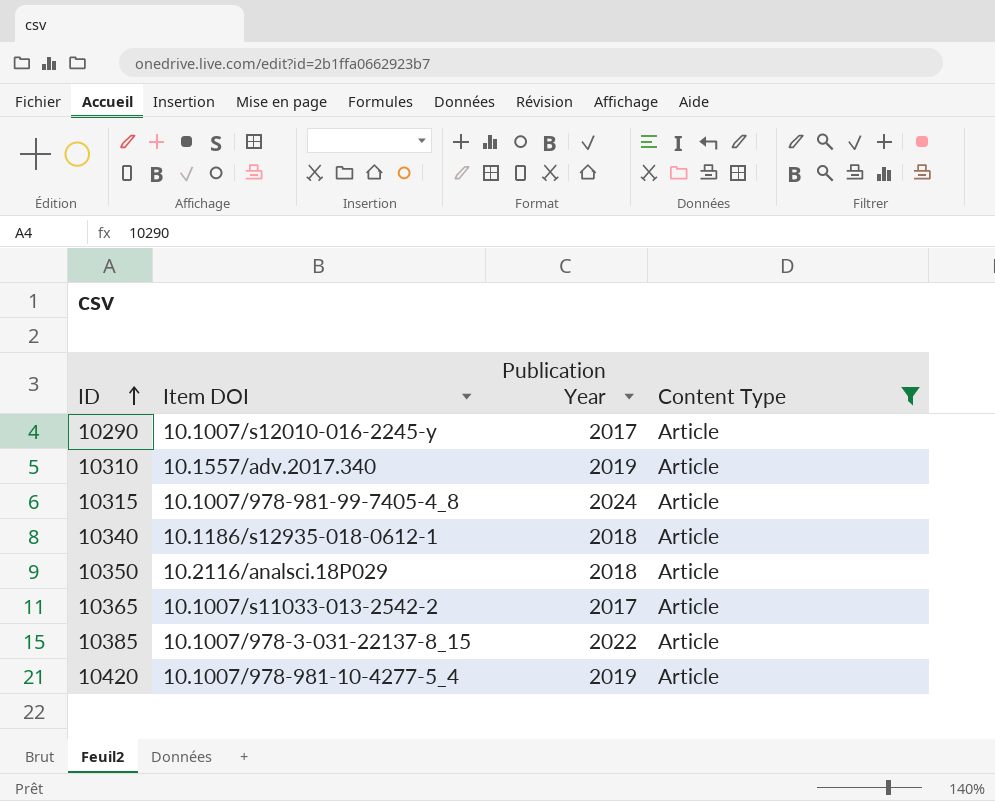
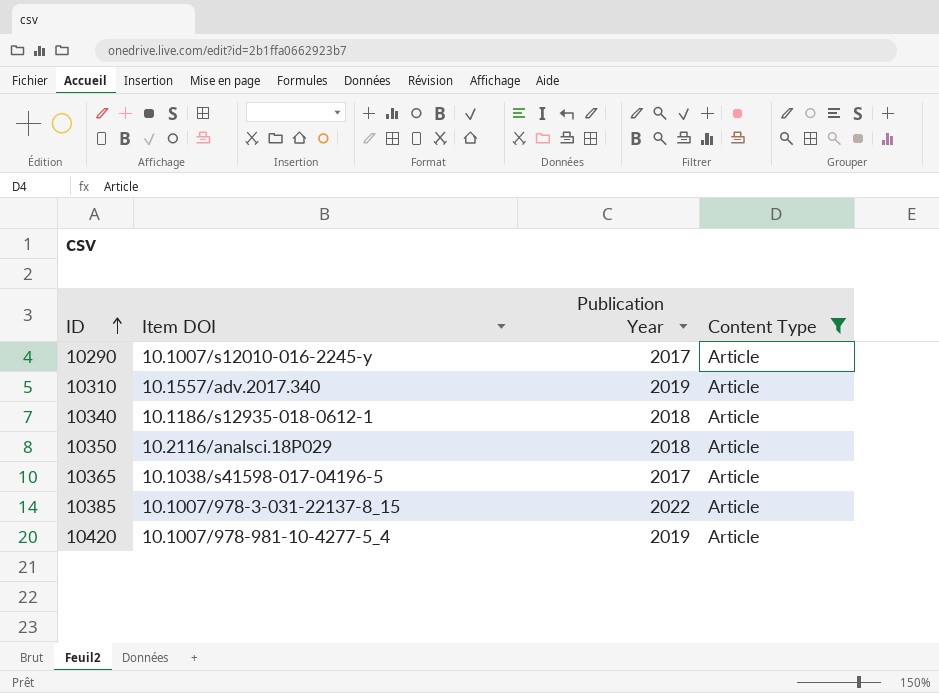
row 10315: 10.1007/978-981-99-7405-4_8 | 2024 | Article -> none
10365 | Item DOI: 10.1007/s11033-013-2542-2 -> 10.1038/s41598-017-04196-5

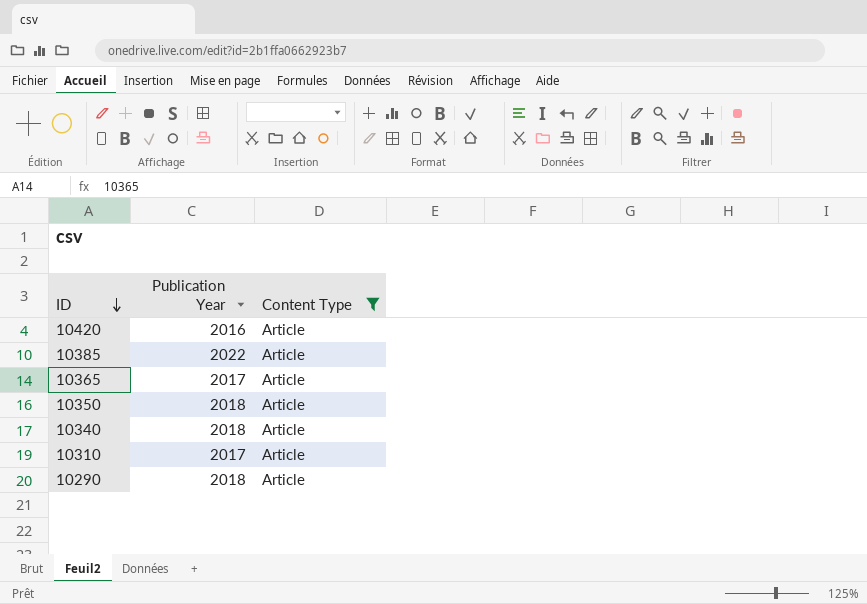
row order: ID ascending -> ID descending
column Item DOI | position: 2 -> none
10420 | Publication Year: 2019 -> 2016
10310 | Publication Year: 2019 -> 2017
10290 | Publication Year: 2017 -> 2018

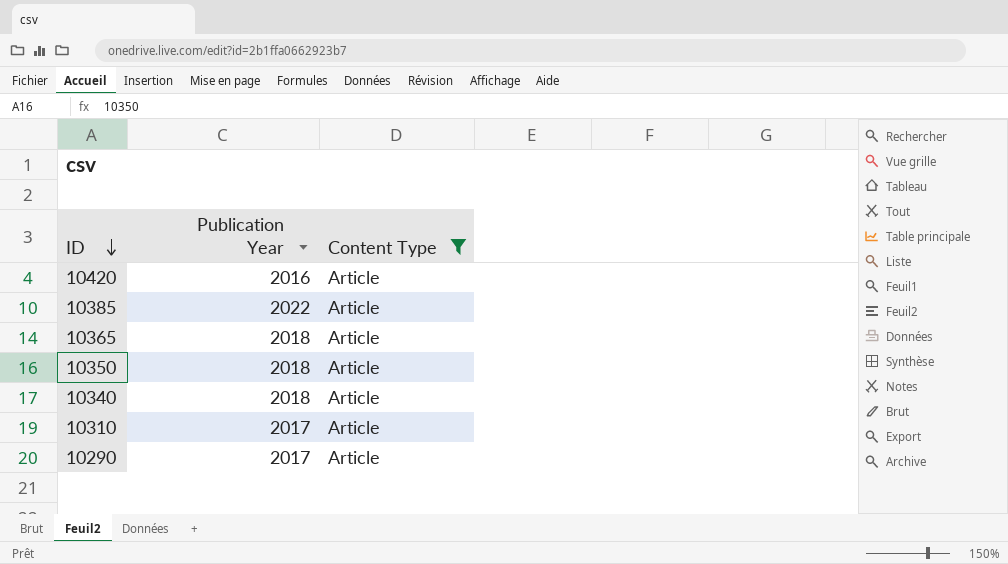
10365 | Publication Year: 2017 -> 2018
10290 | Publication Year: 2018 -> 2017

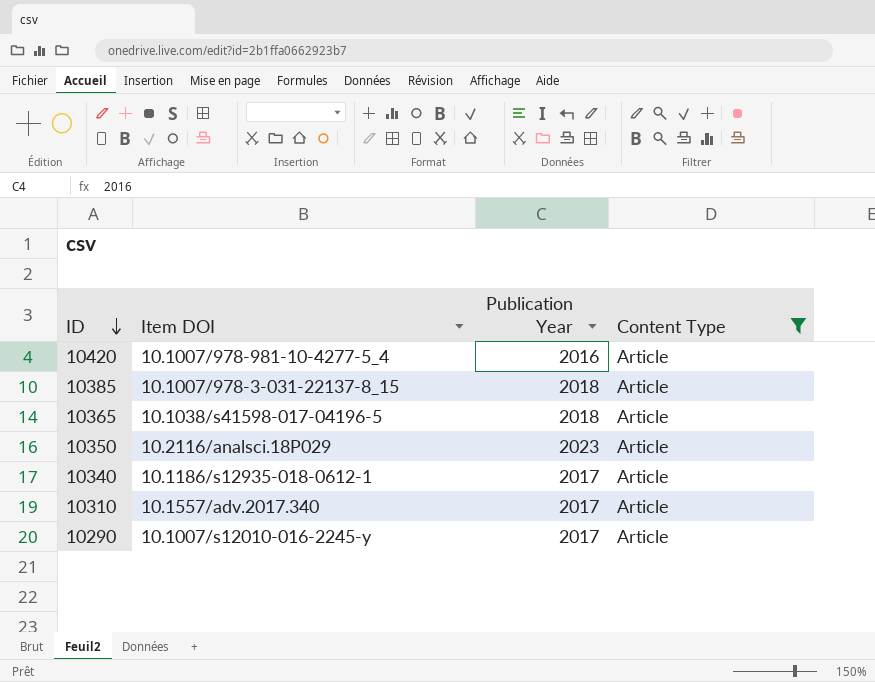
column Item DOI | position: none -> 2
10385 | Publication Year: 2022 -> 2018
10350 | Publication Year: 2018 -> 2023
10340 | Publication Year: 2018 -> 2017

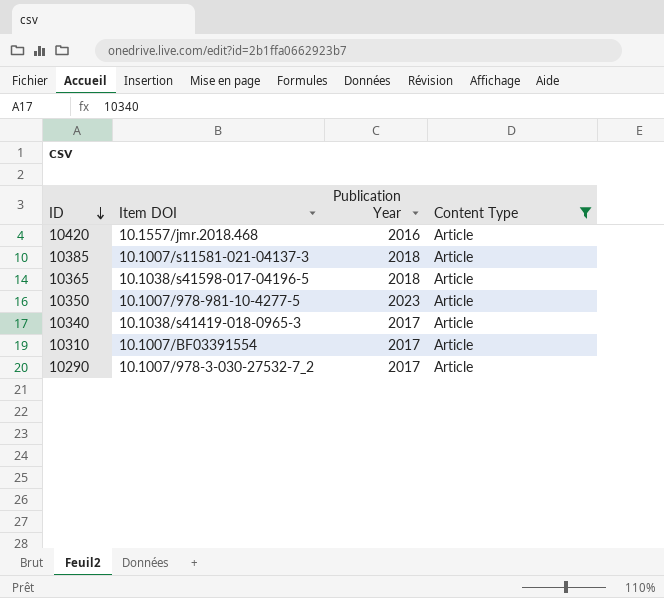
10420 | Item DOI: 10.1007/978-981-10-4277-5_4 -> 10.1557/jmr.2018.468
10385 | Item DOI: 10.1007/978-3-031-22137-8_15 -> 10.1007/s11581-021-04137-3
10350 | Item DOI: 10.2116/analsci.18P029 -> 10.1007/978-981-10-4277-5
10340 | Item DOI: 10.1186/s12935-018-0612-1 -> 10.1038/s41419-018-0965-3
10310 | Item DOI: 10.1557/adv.2017.340 -> 10.1007/BF03391554
10290 | Item DOI: 10.1007/s12010-016-2245-y -> 10.1007/978-3-030-27532-7_2

